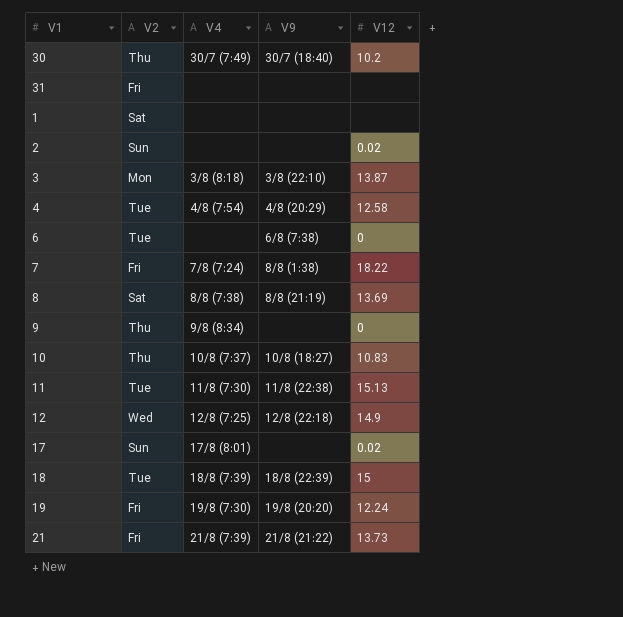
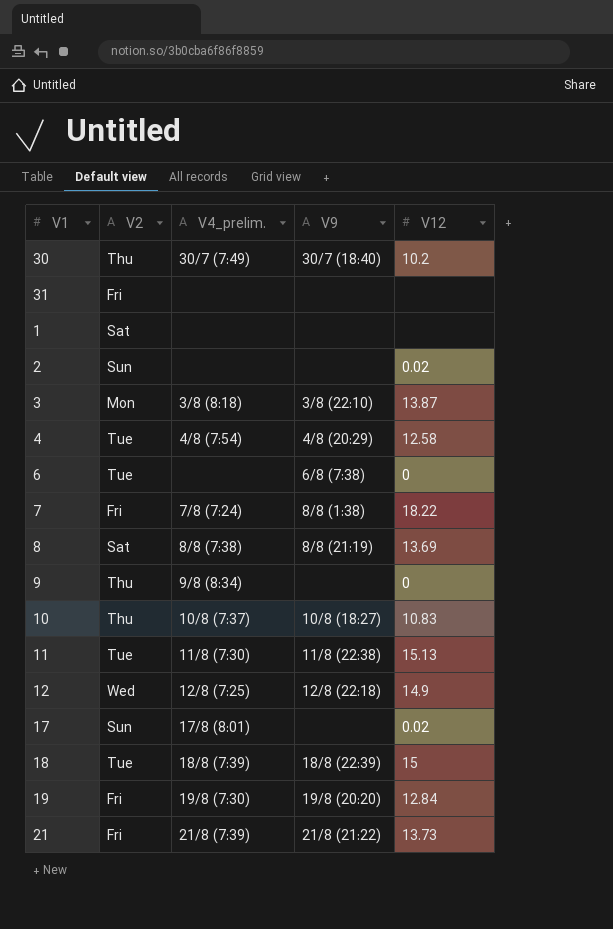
column name: V4 -> V4_prelim.
19 | V12: 12.24 -> 12.84

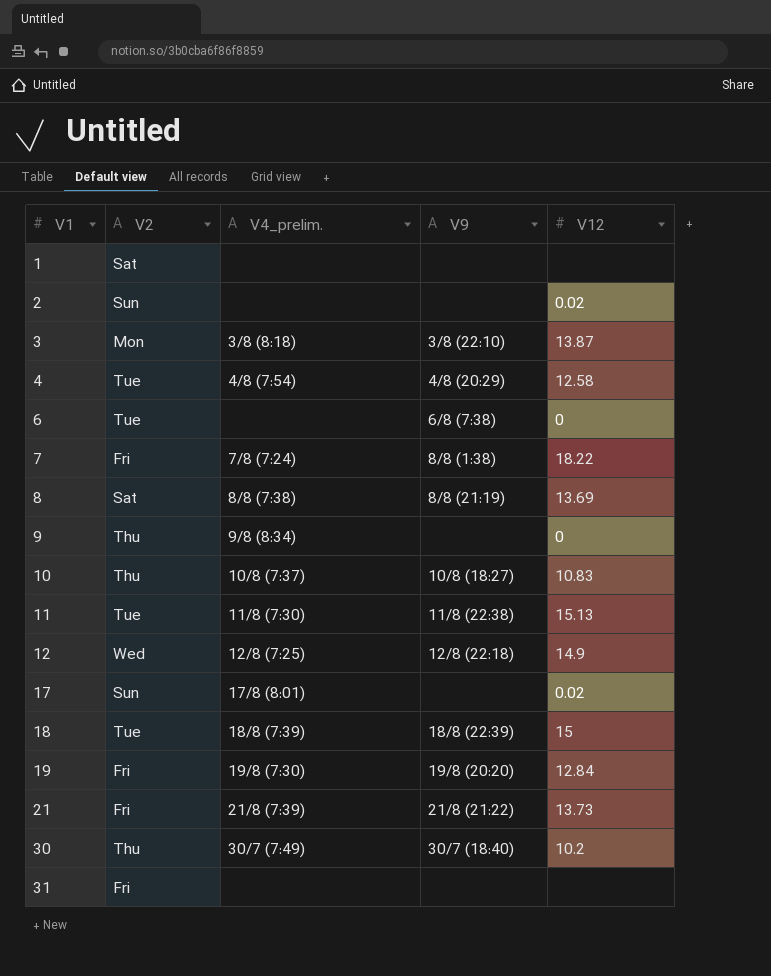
row order: none -> V1 ascending

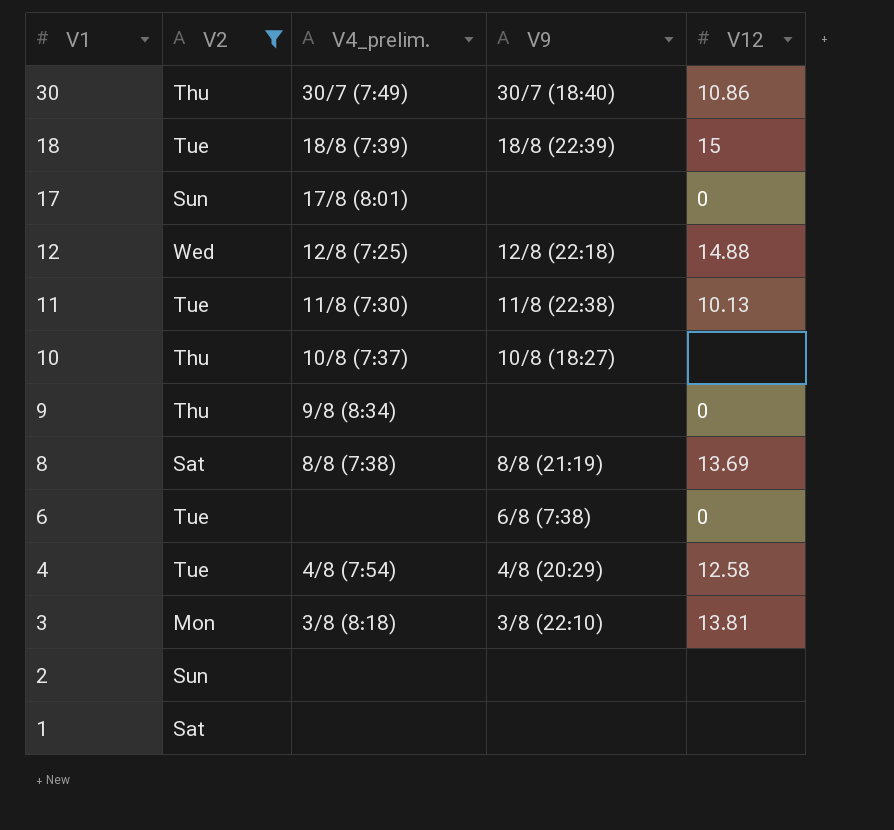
filter: none -> V2 != Fri
row order: V1 ascending -> V1 descending
30 | V12: 10.2 -> 10.86
17 | V12: 0.02 -> 0
12 | V12: 14.9 -> 14.88
11 | V12: 15.13 -> 10.13
10 | V12: 10.83 -> none
3 | V12: 13.87 -> 13.81
2 | V12: 0.02 -> none

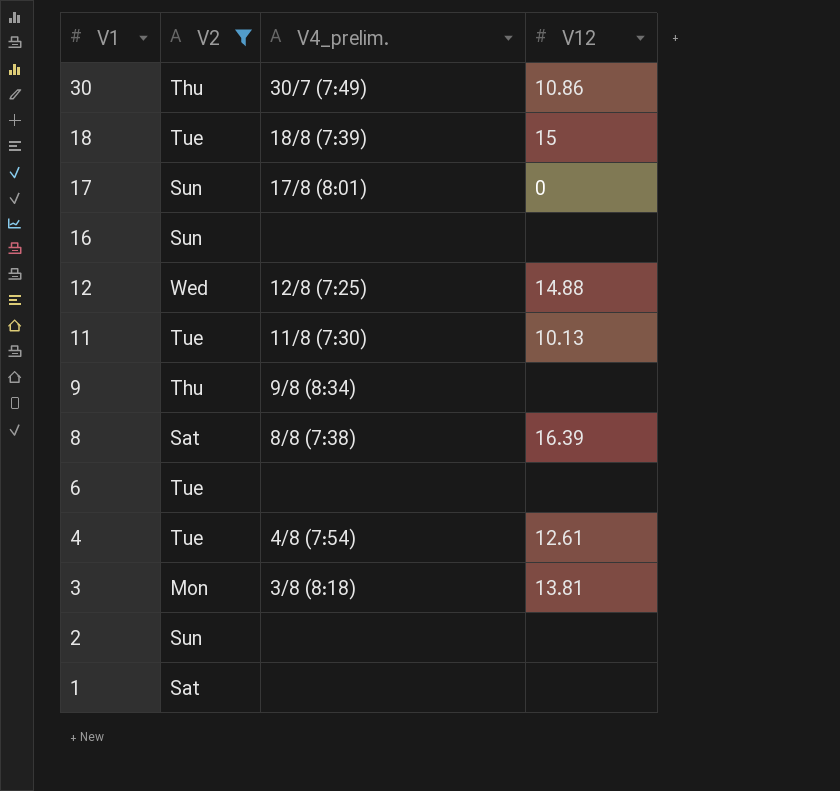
column V9 | position: 4 -> none
row 10: Thu | 10/8 (7:37) | 10/8 (18:27) | none -> none
row 16: none -> Sun | none | none
9 | V12: 0 -> none
8 | V12: 13.69 -> 16.39
6 | V12: 0 -> none
4 | V12: 12.58 -> 12.61

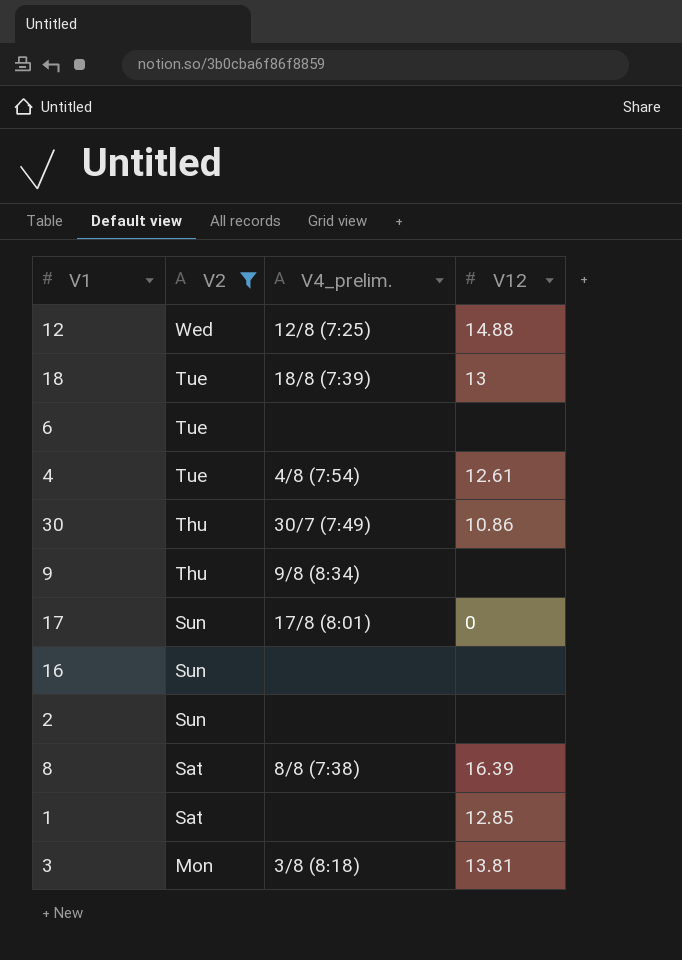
row order: V1 descending -> V2 descending
row 11: Tue | 11/8 (7:30) | 10.13 -> none
18 | V12: 15 -> 13
1 | V12: none -> 12.85

